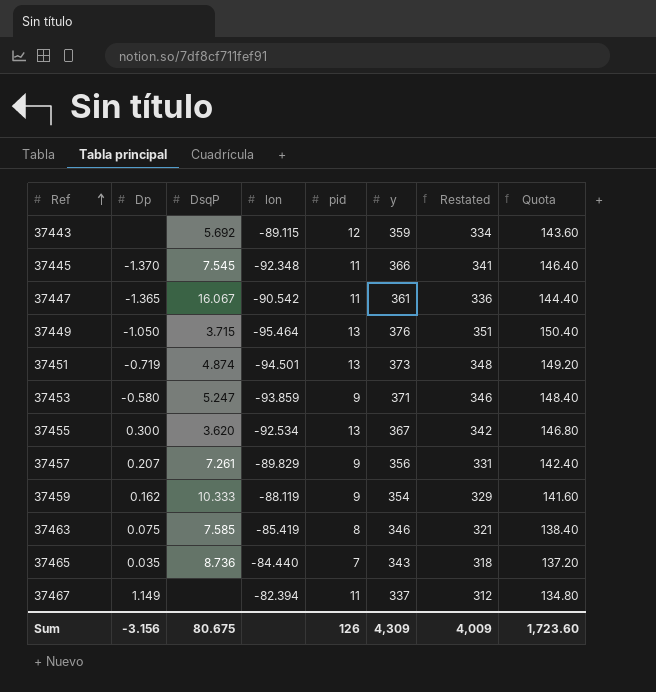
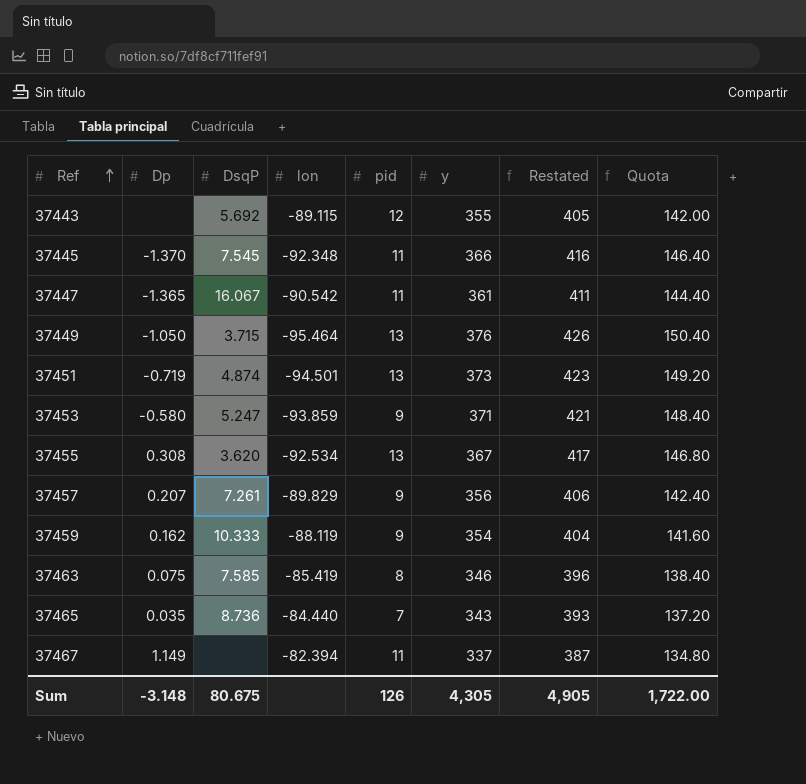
column Restated | formula: [y] - 25 -> [y] + 50
37443 | y: 359 -> 355
37443 | Quota: 143.60 -> 142.00
37455 | Dp: 0.300 -> 0.308
Sum | Dp: -3.156 -> -3.148
Sum | y: 4,309 -> 4,305
Sum | Restated: 4,009 -> 4,905
Sum | Quota: 1,723.60 -> 1,722.00

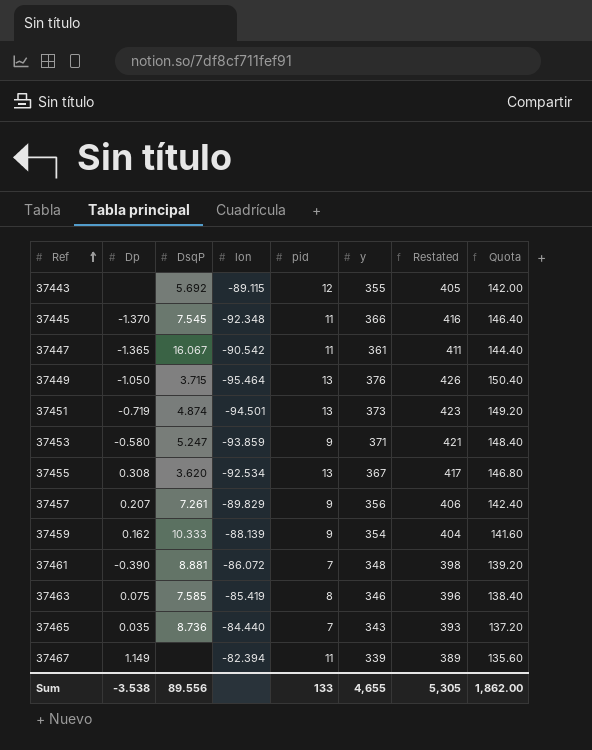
37459 | lon: -88.119 -> -88.139
row 37461: none -> -0.390 | 8.881 | -86.072 | 7 | 348 | 398 | 139.20
37467 | y: 337 -> 339
37467 | Restated: 387 -> 389
37467 | Quota: 134.80 -> 135.60
Sum | Dp: -3.148 -> -3.538
Sum | DsqP: 80.675 -> 89.556
Sum | pid: 126 -> 133
Sum | y: 4,305 -> 4,655
Sum | Restated: 4,905 -> 5,305
Sum | Quota: 1,722.00 -> 1,862.00

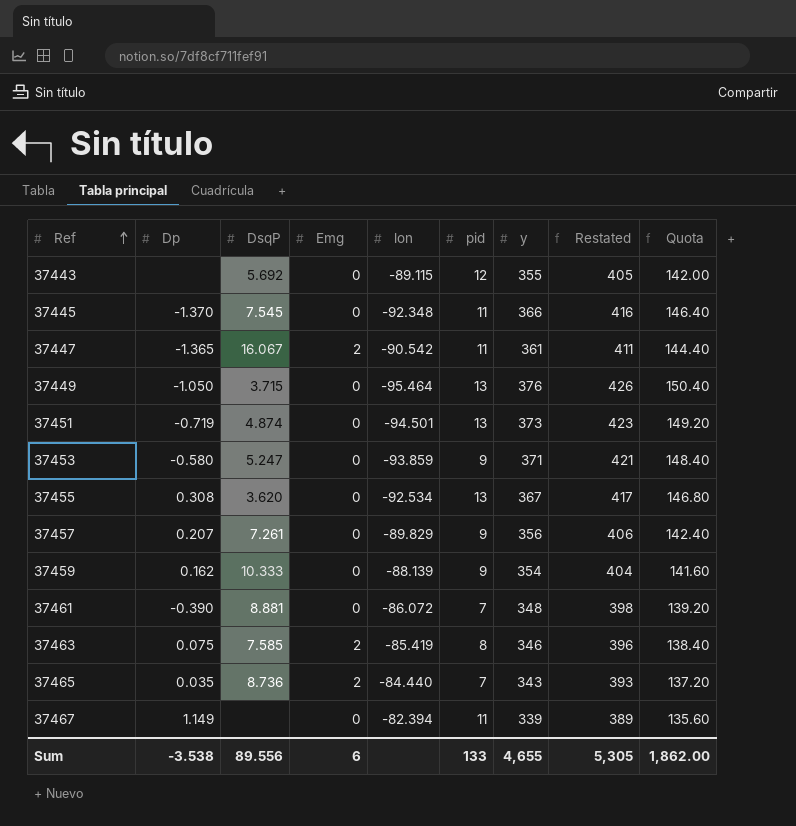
column Emg | position: none -> 4

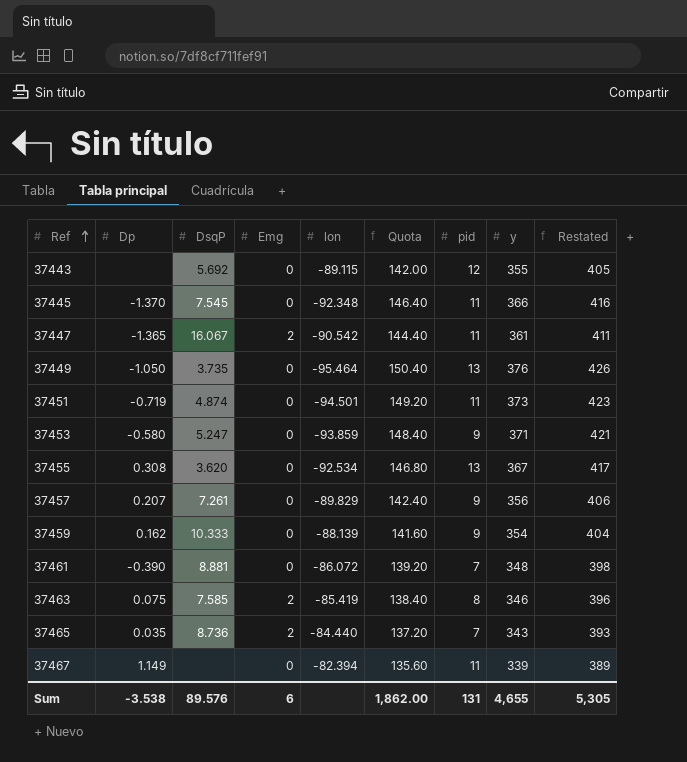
column Quota | position: 9 -> 6
37449 | DsqP: 3.715 -> 3.735
37451 | pid: 13 -> 11
Sum | DsqP: 89.556 -> 89.576
Sum | pid: 133 -> 131

